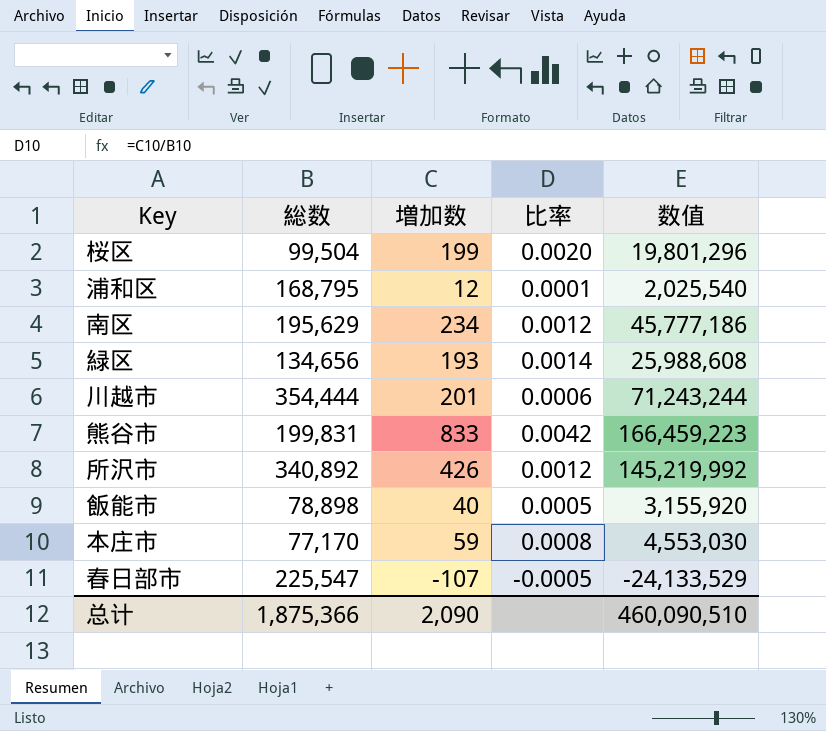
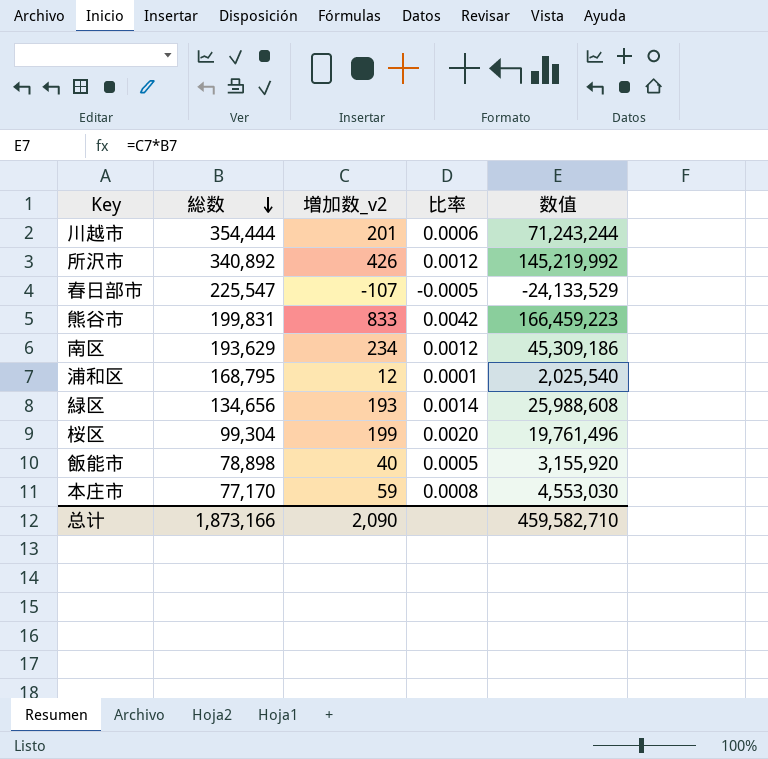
row order: none -> 総数 descending
column name: 増加数 -> 増加数_v2
南区 | 総数: 195,629 -> 193,629
南区 | 数值: 45,777,186 -> 45,309,186
桜区 | 総数: 99,504 -> 99,304
桜区 | 数值: 19,801,296 -> 19,761,496
总计 | 総数: 1,875,366 -> 1,873,166
总计 | 数值: 460,090,510 -> 459,582,710

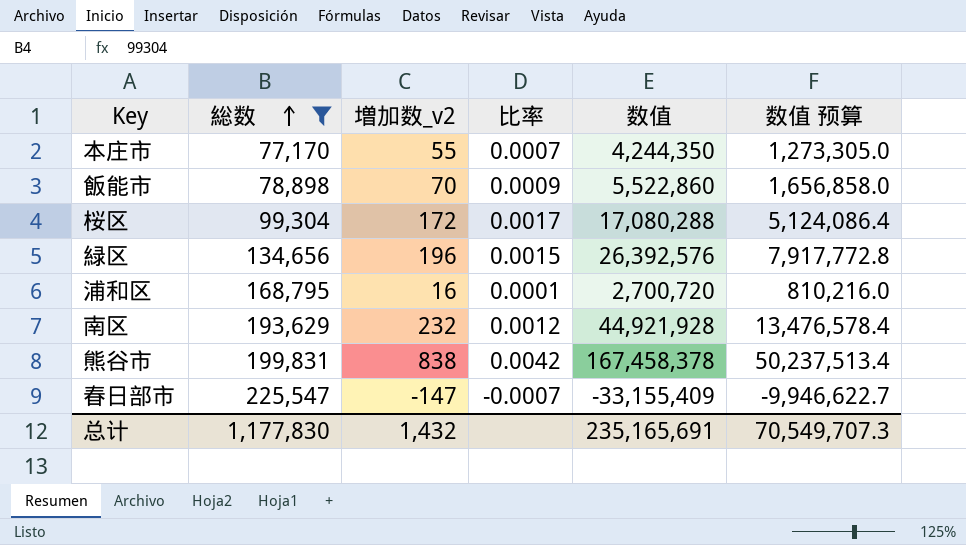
filter: none -> 総数 <= 225,547
row order: 総数 descending -> 総数 ascending
column 数值 预算 | formula: none -> [数值] * 0.3
本庄市 | 増加数_v2: 59 -> 55
本庄市 | 比率: 0.0008 -> 0.0007
本庄市 | 数值: 4,553,030 -> 4,244,350
飯能市 | 増加数_v2: 40 -> 70
飯能市 | 比率: 0.0005 -> 0.0009
飯能市 | 数值: 3,155,920 -> 5,522,860
桜区 | 増加数_v2: 199 -> 172
桜区 | 比率: 0.0020 -> 0.0017
桜区 | 数值: 19,761,496 -> 17,080,288
緑区 | 増加数_v2: 193 -> 196
緑区 | 比率: 0.0014 -> 0.0015
緑区 | 数值: 25,988,608 -> 26,392,576
浦和区 | 増加数_v2: 12 -> 16
浦和区 | 数值: 2,025,540 -> 2,700,720
南区 | 増加数_v2: 234 -> 232
南区 | 数值: 45,309,186 -> 44,921,928
熊谷市 | 増加数_v2: 833 -> 838
熊谷市 | 数值: 166,459,223 -> 167,458,378
春日部市 | 増加数_v2: -107 -> -147
春日部市 | 比率: -0.0005 -> -0.0007
春日部市 | 数值: -24,133,529 -> -33,155,409
总计 | 総数: 1,873,166 -> 1,177,830
总计 | 増加数_v2: 2,090 -> 1,432
总计 | 数值: 459,582,710 -> 235,165,691

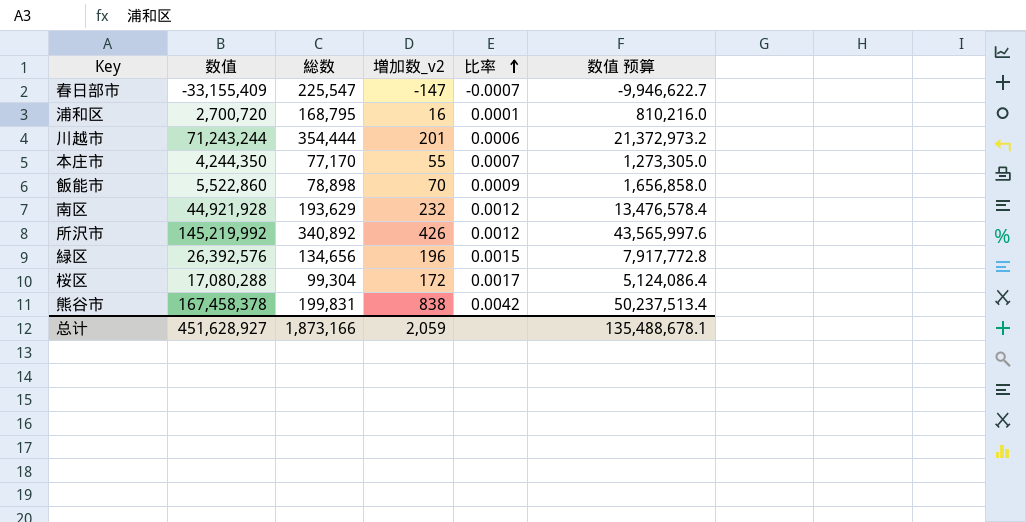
filter: 総数 <= 225,547 -> none
row order: 総数 ascending -> 比率 ascending
column 数值 | position: 5 -> 2
总计 | 数值: 235,165,691 -> 451,628,927
总计 | 総数: 1,177,830 -> 1,873,166
总计 | 増加数_v2: 1,432 -> 2,059
总计 | 数值 预算: 70,549,707.3 -> 135,488,678.1

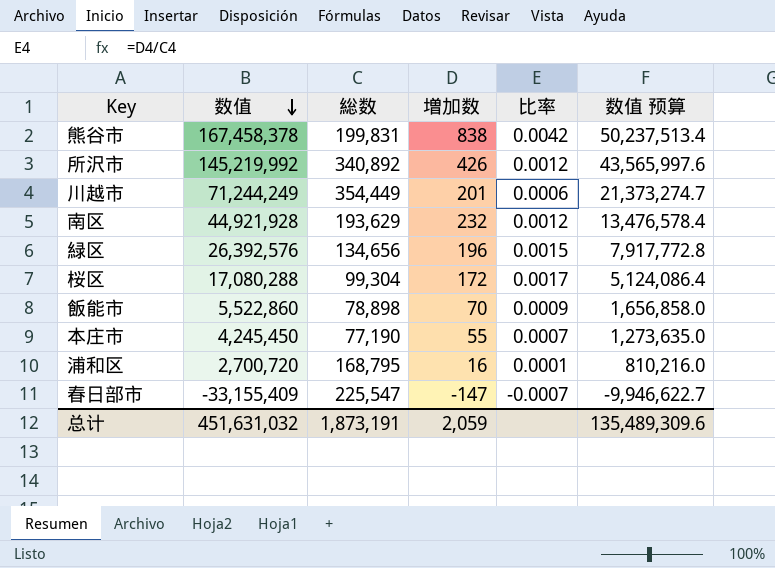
row order: 比率 ascending -> 数值 descending
column name: 増加数_v2 -> 増加数
川越市 | 数值: 71,243,244 -> 71,244,249
川越市 | 総数: 354,444 -> 354,449
川越市 | 数值 预算: 21,372,973.2 -> 21,373,274.7
本庄市 | 数值: 4,244,350 -> 4,245,450
本庄市 | 総数: 77,170 -> 77,190
本庄市 | 数值 预算: 1,273,305.0 -> 1,273,635.0
总计 | 数值: 451,628,927 -> 451,631,032
总计 | 総数: 1,873,166 -> 1,873,191
总计 | 数值 预算: 135,488,678.1 -> 135,489,309.6

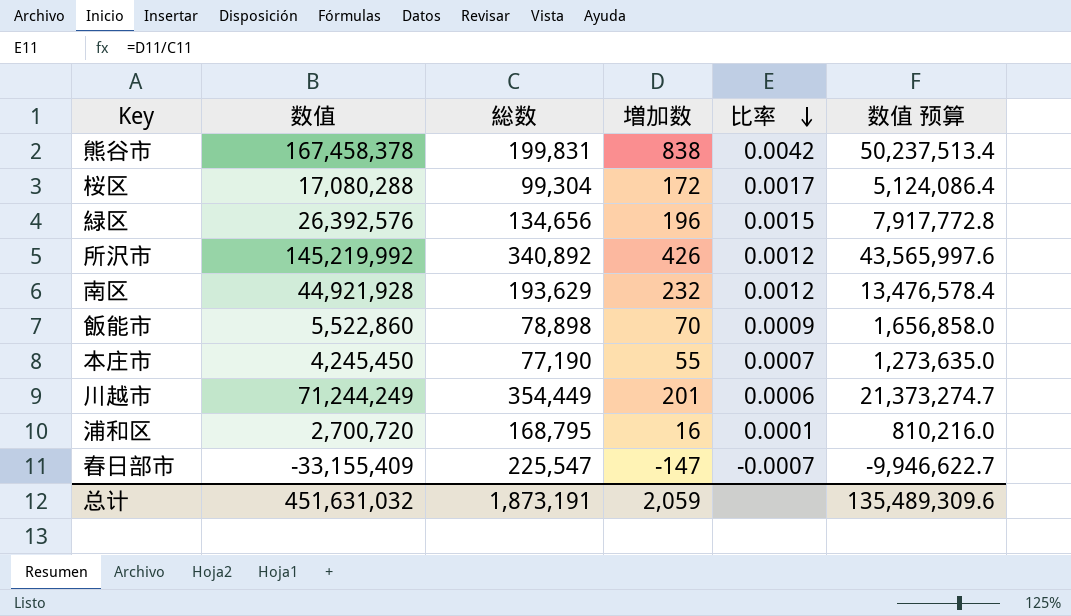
row order: 数值 descending -> 比率 descending

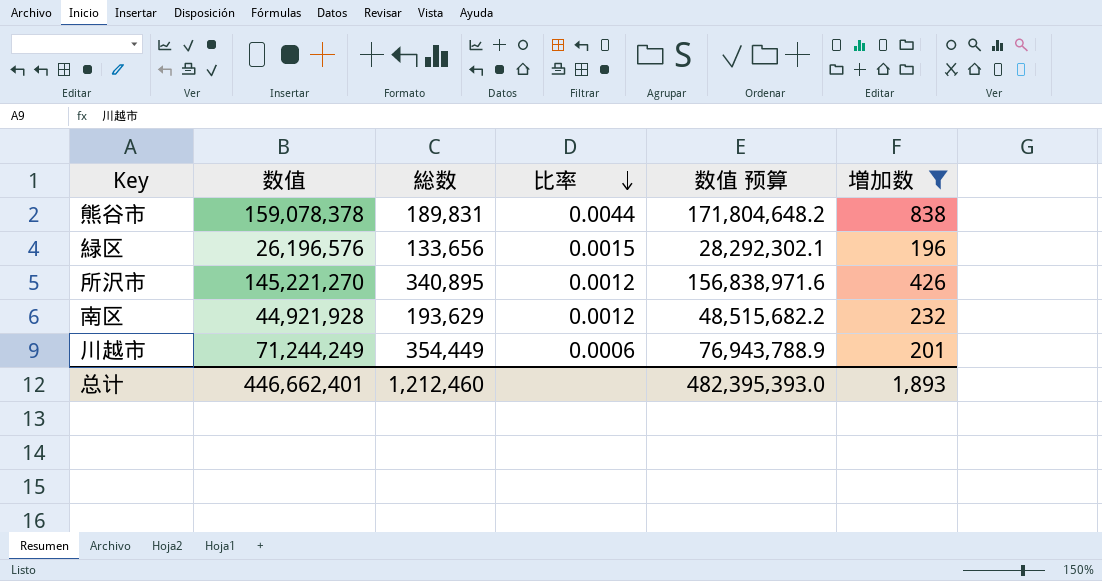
filter: none -> 増加数 >= 196
column 数值 预算 | formula: [数值] * 0.3 -> [数值] * 1.08
column 増加数 | position: 4 -> 6
熊谷市 | 数值: 167,458,378 -> 159,078,378
熊谷市 | 総数: 199,831 -> 189,831
熊谷市 | 比率: 0.0042 -> 0.0044
緑区 | 数值: 26,392,576 -> 26,196,576
緑区 | 総数: 134,656 -> 133,656
所沢市 | 数值: 145,219,992 -> 145,221,270
所沢市 | 総数: 340,892 -> 340,895
总计 | 数值: 451,631,032 -> 446,662,401
总计 | 総数: 1,873,191 -> 1,212,460
总计 | 数值 预算: 135,489,309.6 -> 482,395,393.0
总计 | 増加数: 2,059 -> 1,893

